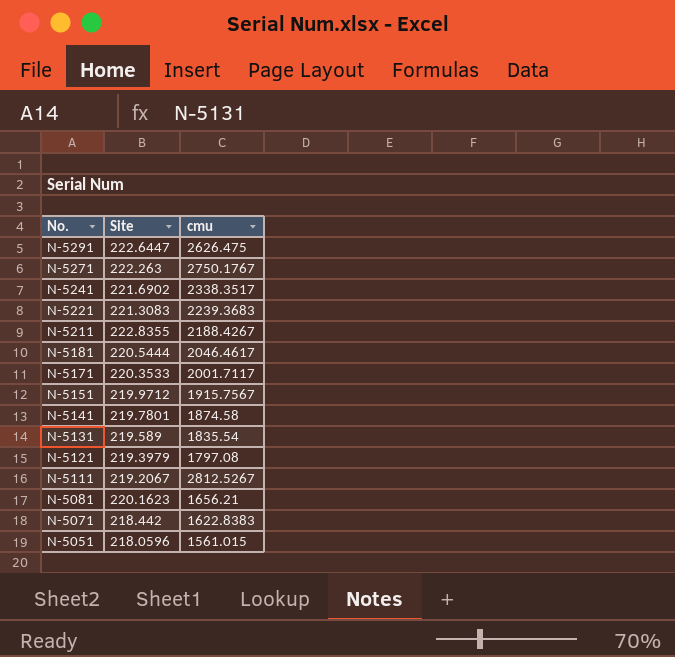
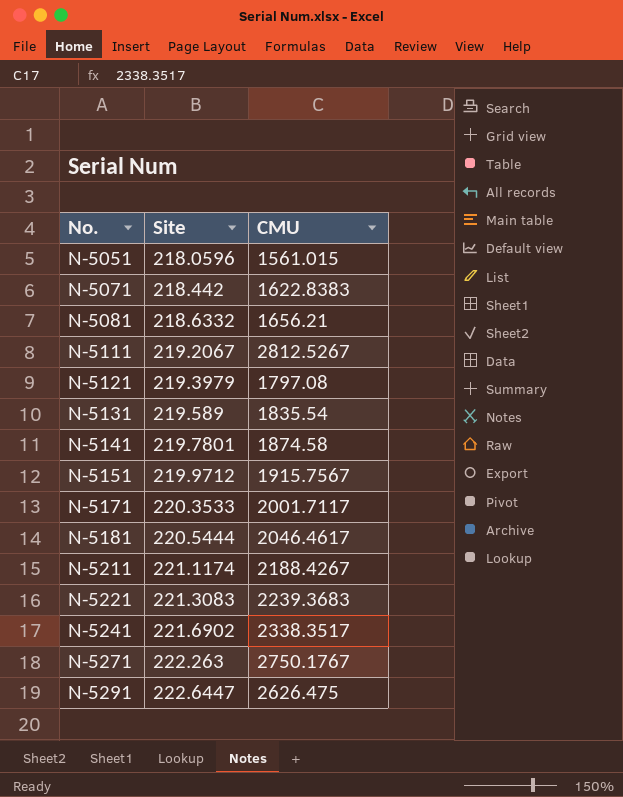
row order: No. descending -> No. ascending
column name: cmu -> CMU
N-5081 | Site: 220.1623 -> 218.6332
N-5211 | Site: 222.8355 -> 221.1174

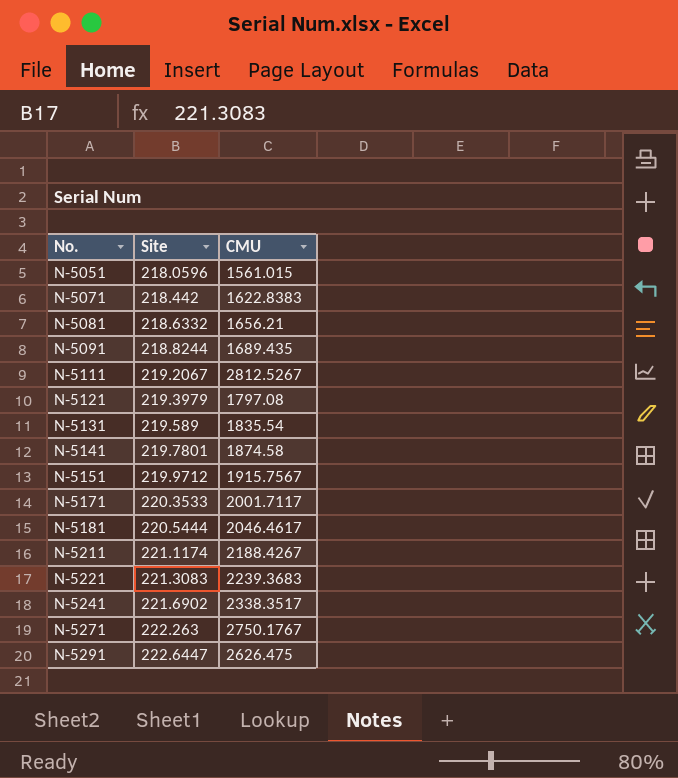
row N-5091: none -> 218.8244 | 1689.435

